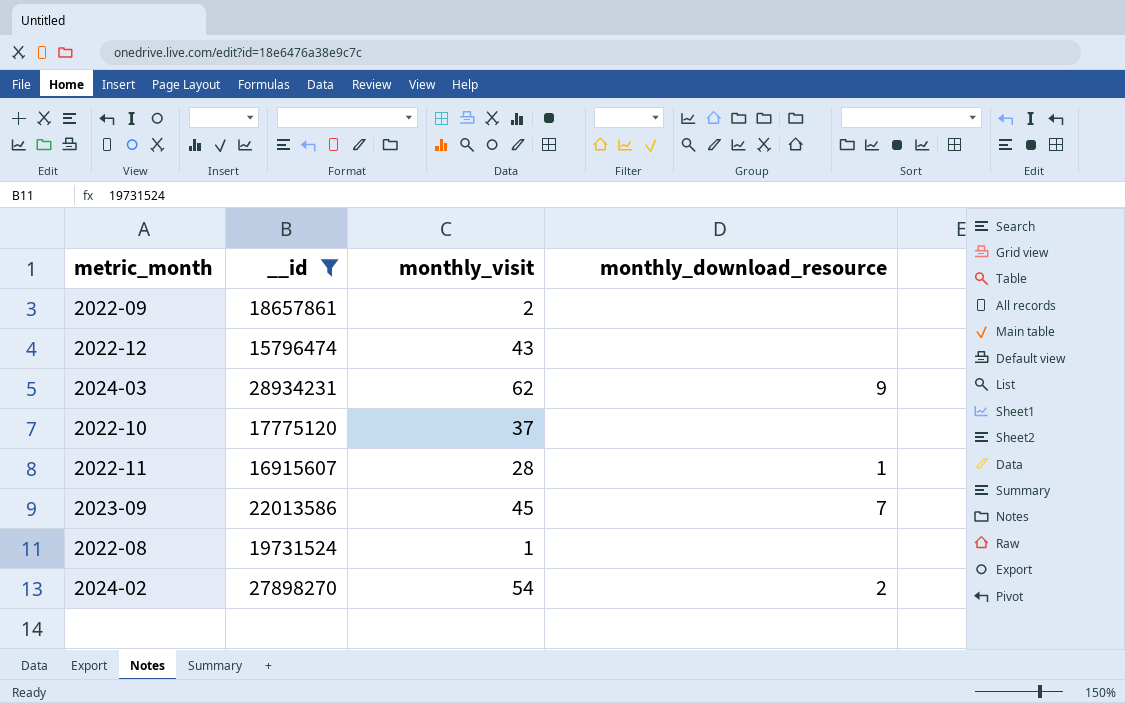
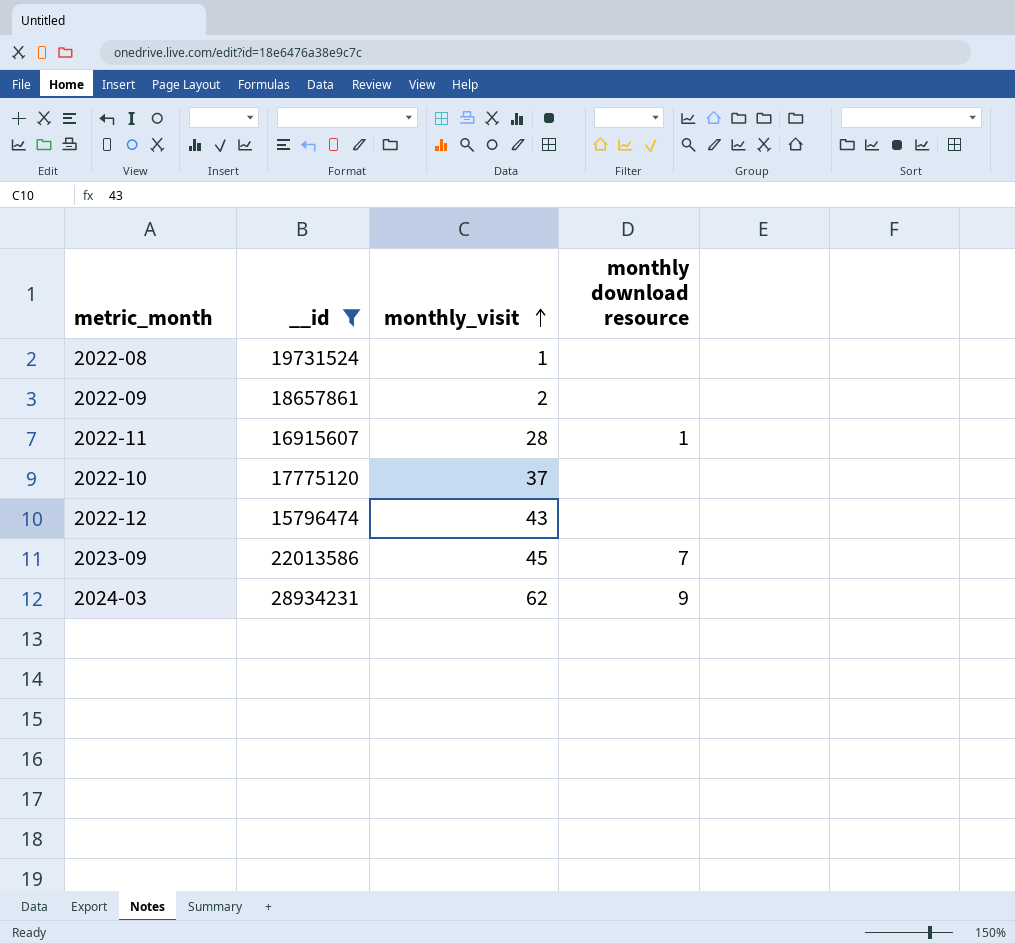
row order: none -> monthly_visit ascending
column name: monthly_download_resource -> monthly download resource
row 2024-02: 27898270 | 54 | 2 -> none

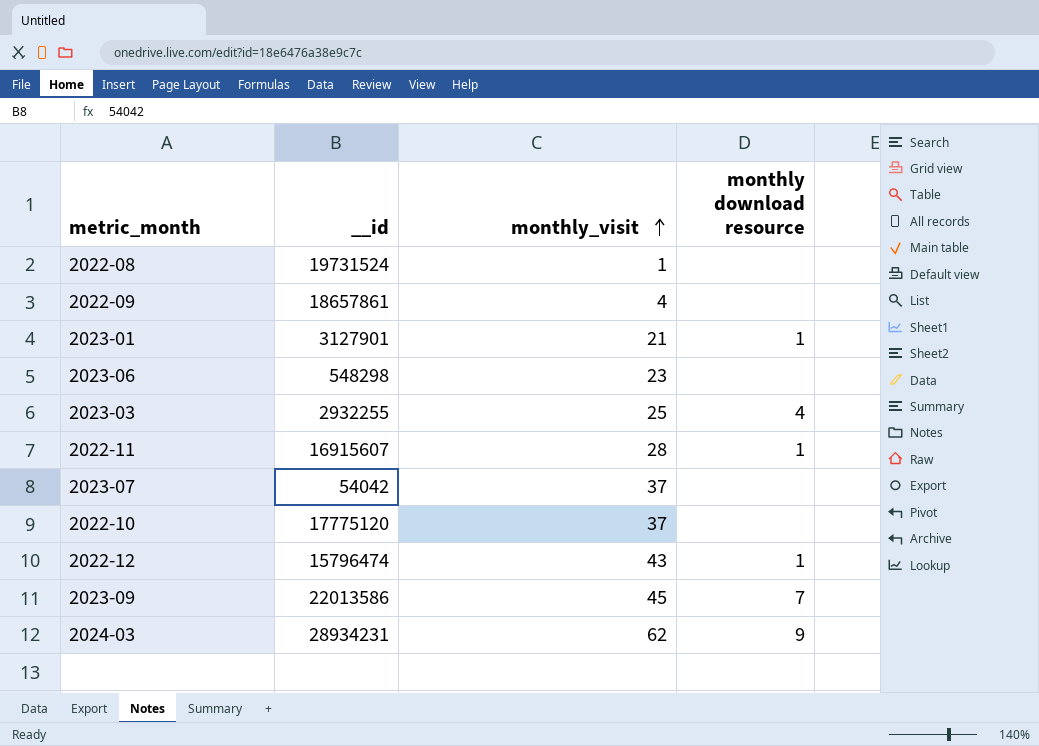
filter: __id >= 15796474 -> none
2022-09 | monthly_visit: 2 -> 4
2022-12 | monthly download resource: none -> 1

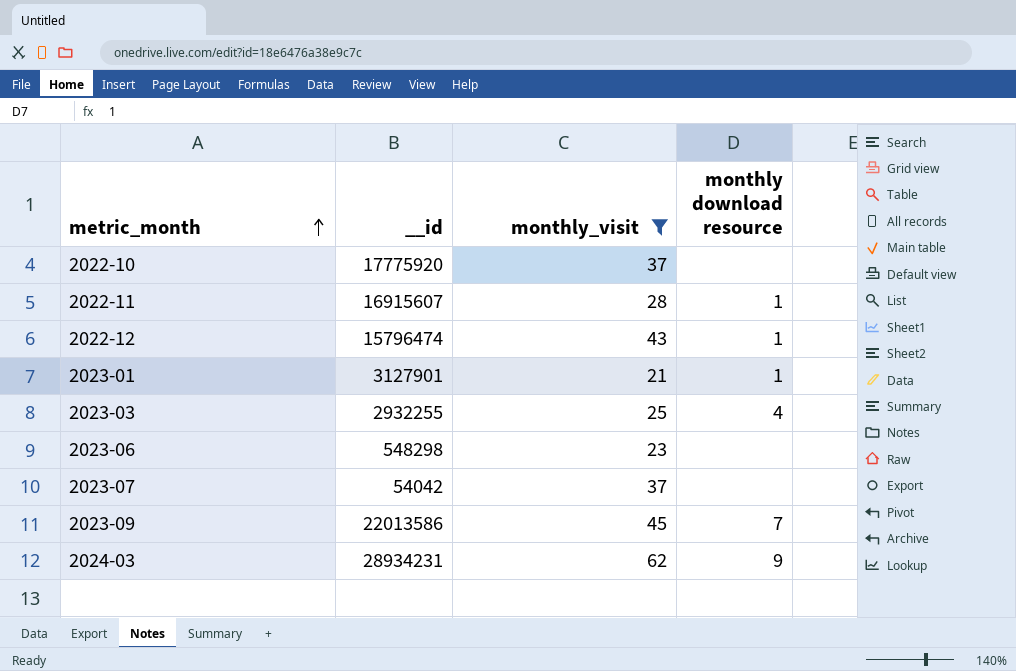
filter: none -> monthly_visit >= 21
row order: monthly_visit ascending -> metric_month ascending
2022-10 | __id: 17775120 -> 17775920

